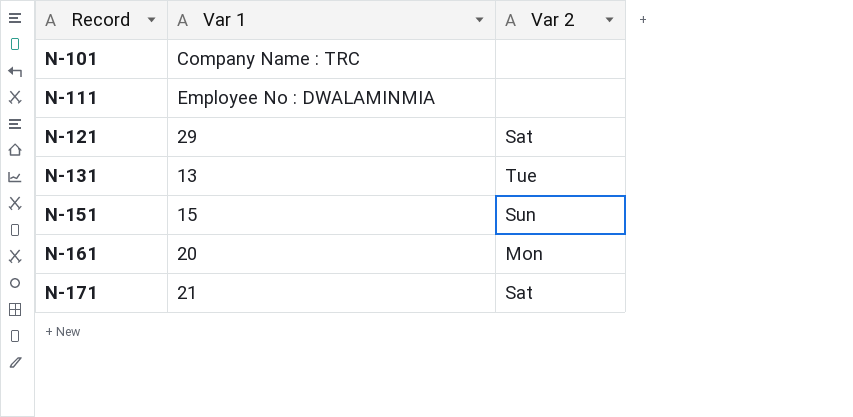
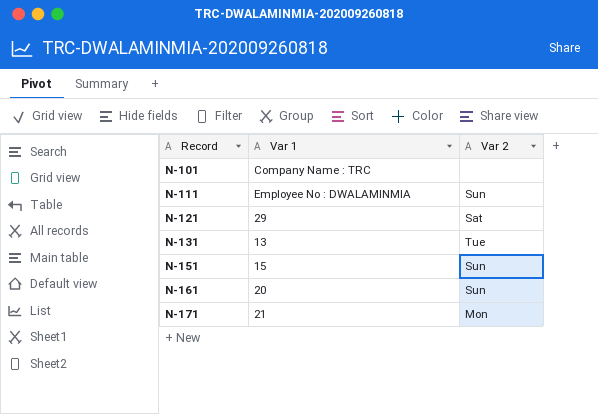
N-111 | Var 2: none -> Sun
N-161 | Var 2: Mon -> Sun
N-171 | Var 2: Sat -> Mon

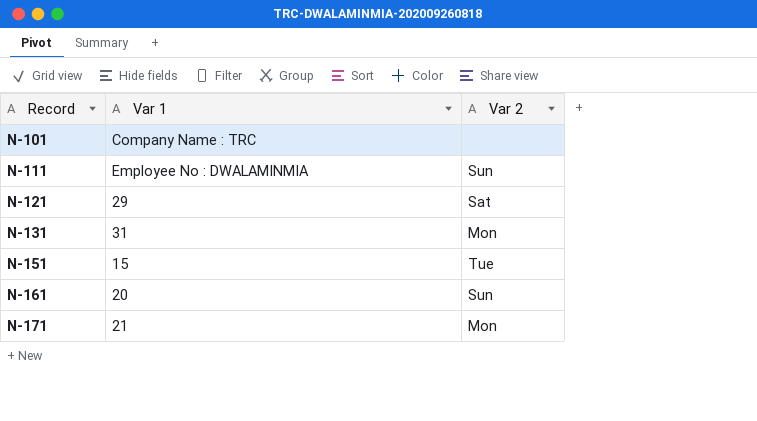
N-131 | Var 1: 13 -> 31
N-131 | Var 2: Tue -> Mon
N-151 | Var 2: Sun -> Tue

